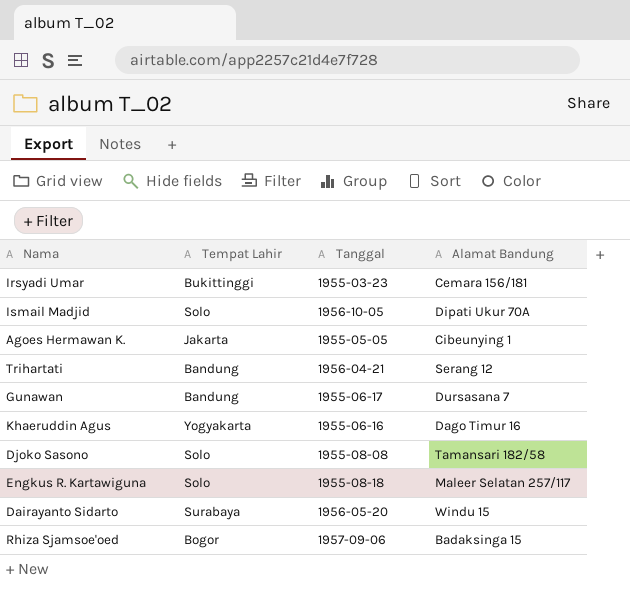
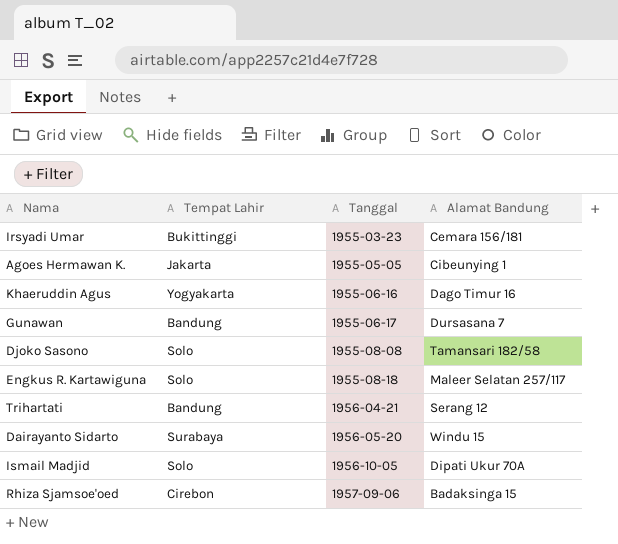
row order: none -> Tanggal ascending
Rhiza Sjamsoe'oed | Tempat Lahir: Bogor -> Cirebon

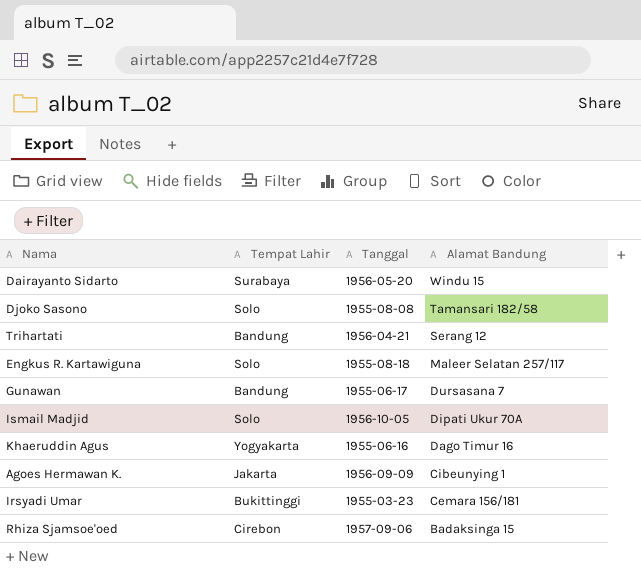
row order: Tanggal ascending -> Alamat Bandung descending
Agoes Hermawan K. | Tanggal: 1955-05-05 -> 1956-09-09

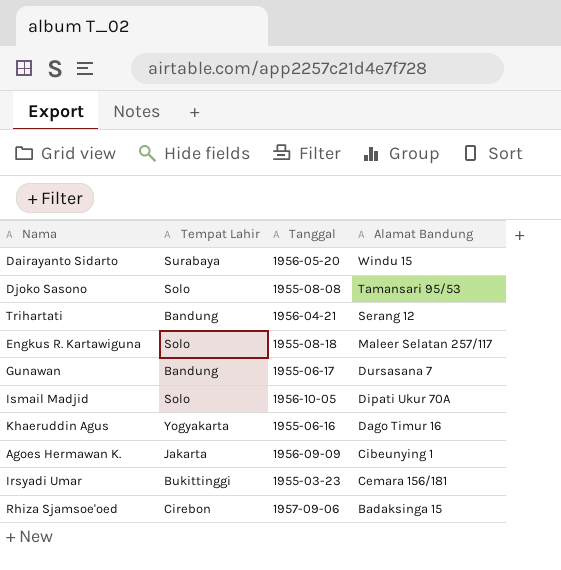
Djoko Sasono | Alamat Bandung: Tamansari 182/58 -> Tamansari 95/53

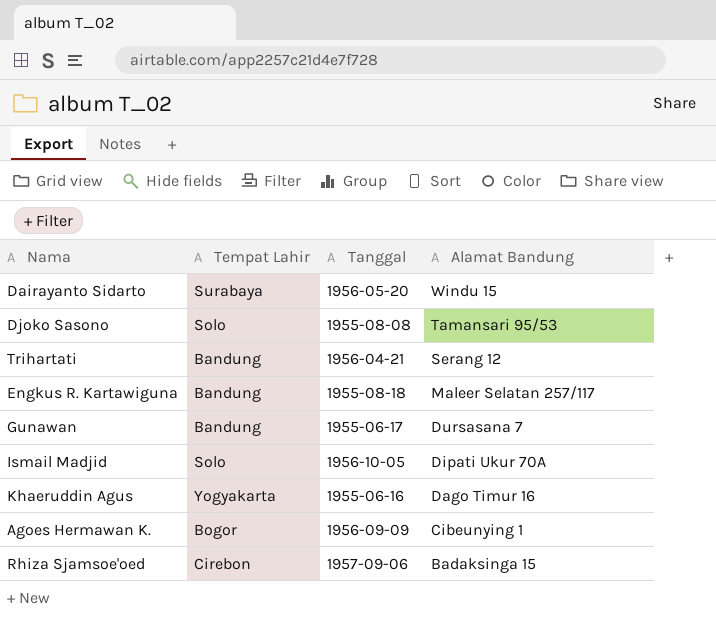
row Irsyadi Umar: Bukittinggi | 1955-03-23 | Cemara 156/181 -> none
Engkus R. Kartawiguna | Tempat Lahir: Solo -> Bandung
Agoes Hermawan K. | Tempat Lahir: Jakarta -> Bogor

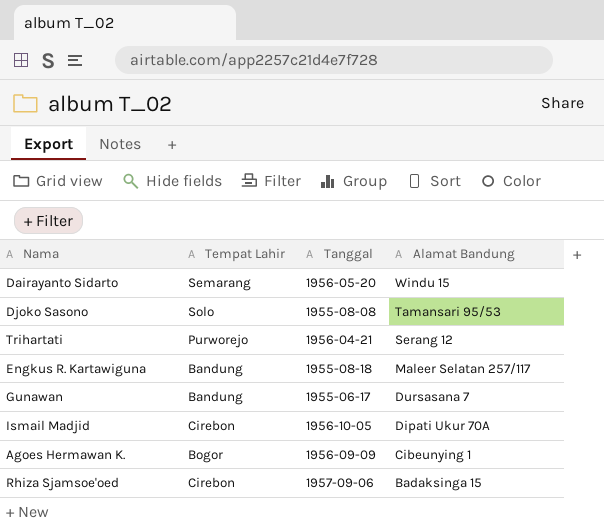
row Khaeruddin Agus: Yogyakarta | 1955-06-16 | Dago Timur 16 -> none
Dairayanto Sidarto | Tempat Lahir: Surabaya -> Semarang
Trihartati | Tempat Lahir: Bandung -> Purworejo
Ismail Madjid | Tempat Lahir: Solo -> Cirebon

